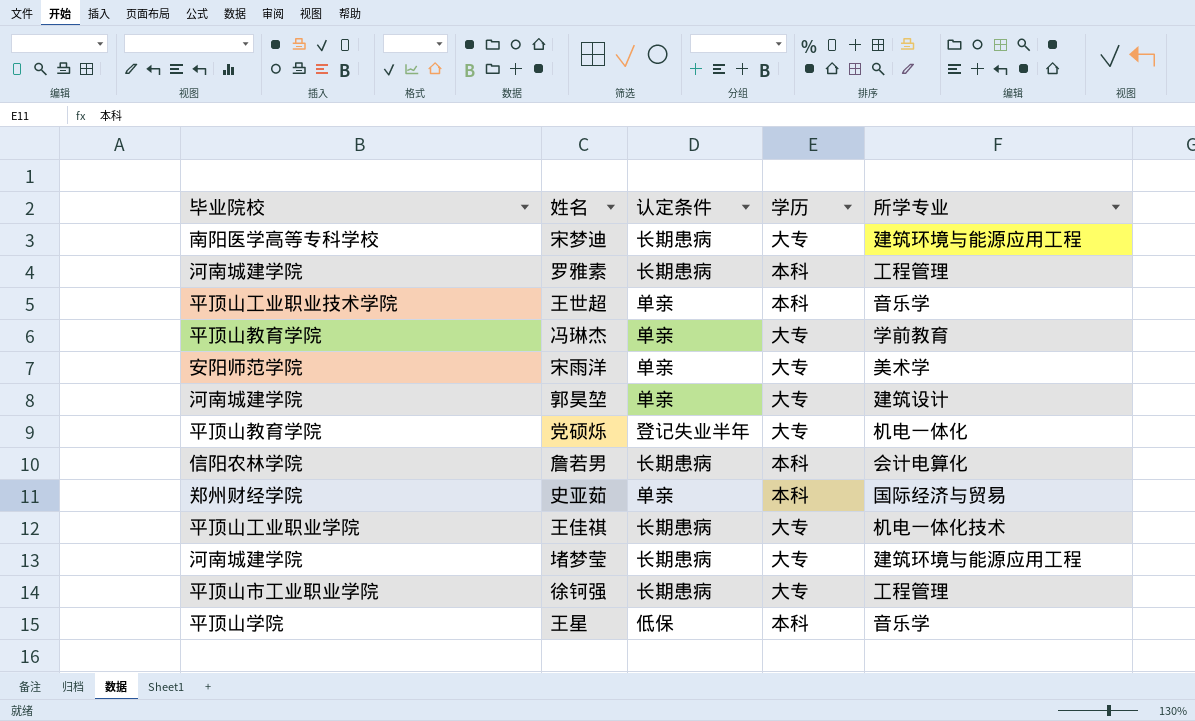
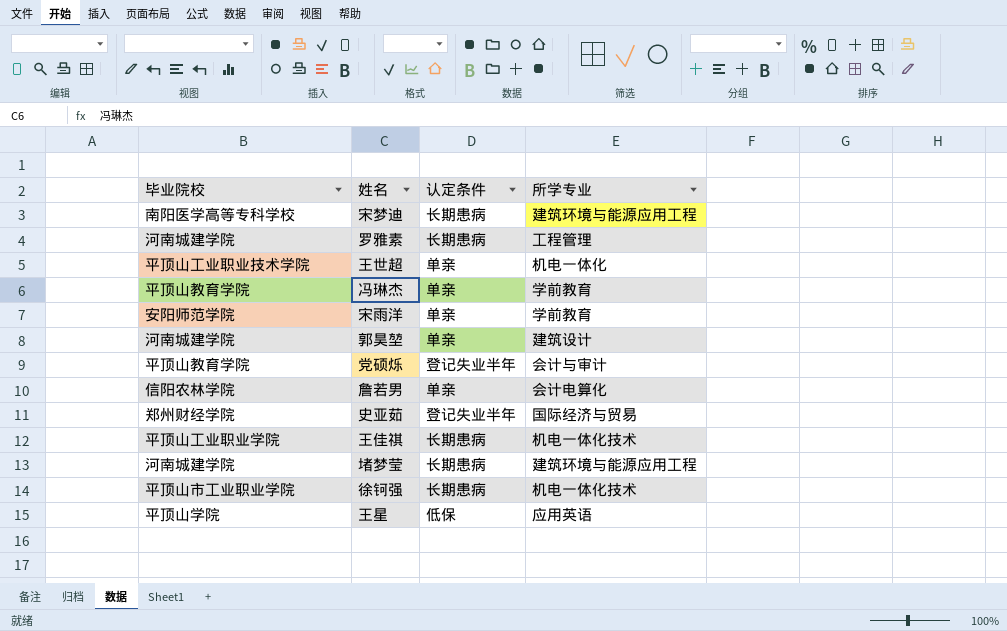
column 学历 | position: 4 -> none
王世超 | 所学专业: 音乐学 -> 机电一体化
宋雨洋 | 所学专业: 美术学 -> 学前教育
党硕烁 | 所学专业: 机电一体化 -> 会计与审计
詹若男 | 认定条件: 长期患病 -> 单亲
史亚茹 | 认定条件: 单亲 -> 登记失业半年
徐钶强 | 所学专业: 工程管理 -> 机电一体化技术
王星 | 所学专业: 音乐学 -> 应用英语

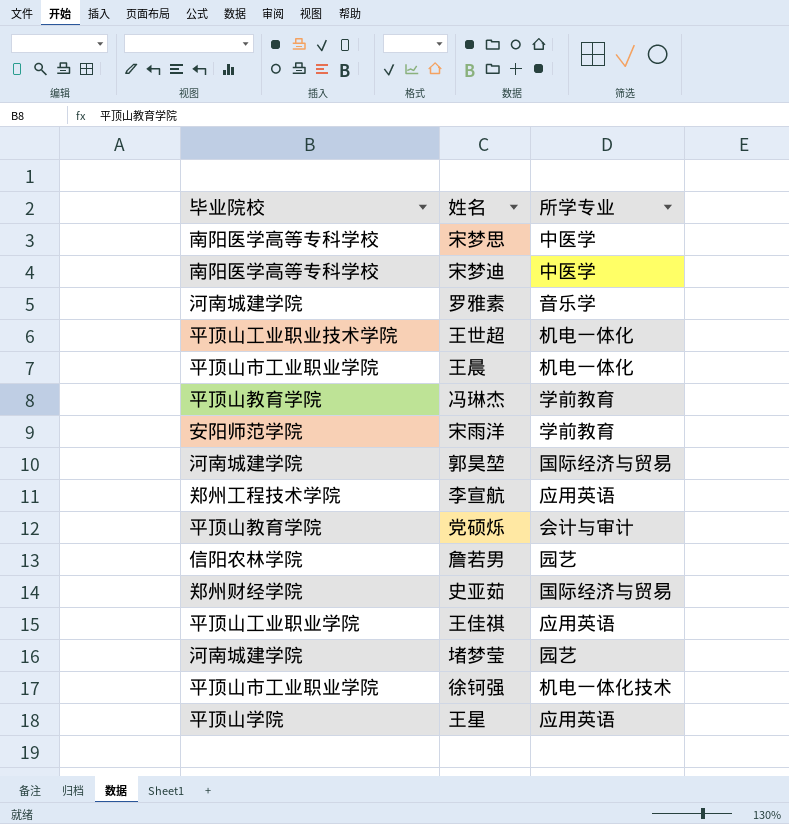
column 认定条件 | position: 3 -> none
row 宋梦思: none -> 南阳医学高等专科学校 | 中医学
宋梦迪 | 所学专业: 建筑环境与能源应用工程 -> 中医学
罗雅素 | 所学专业: 工程管理 -> 音乐学
row 王晨: none -> 平顶山市工业职业学院 | 机电一体化
郭昊堃 | 所学专业: 建筑设计 -> 国际经济与贸易
row 李宣航: none -> 郑州工程技术学院 | 应用英语
詹若男 | 所学专业: 会计电算化 -> 园艺
王佳祺 | 所学专业: 机电一体化技术 -> 应用英语
堵梦莹 | 所学专业: 建筑环境与能源应用工程 -> 园艺

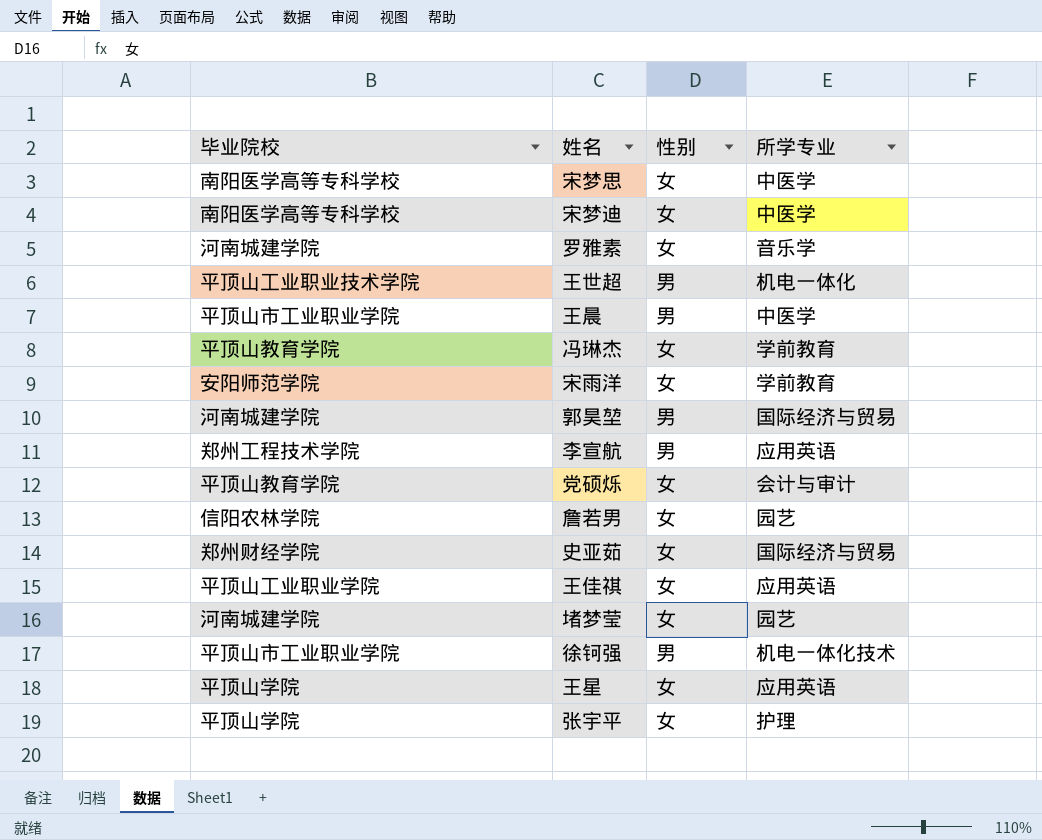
column 性别 | position: none -> 3
王晨 | 所学专业: 机电一体化 -> 中医学
row 张宇平: none -> 平顶山学院 | 女 | 护理

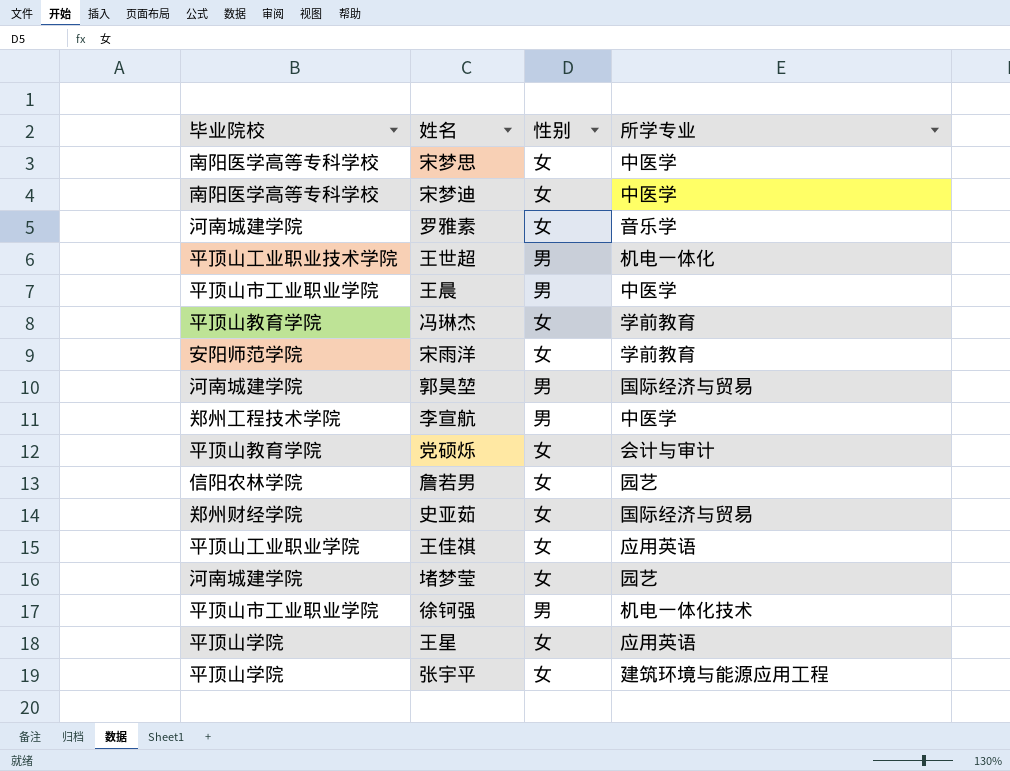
李宣航 | 所学专业: 应用英语 -> 中医学
张宇平 | 所学专业: 护理 -> 建筑环境与能源应用工程

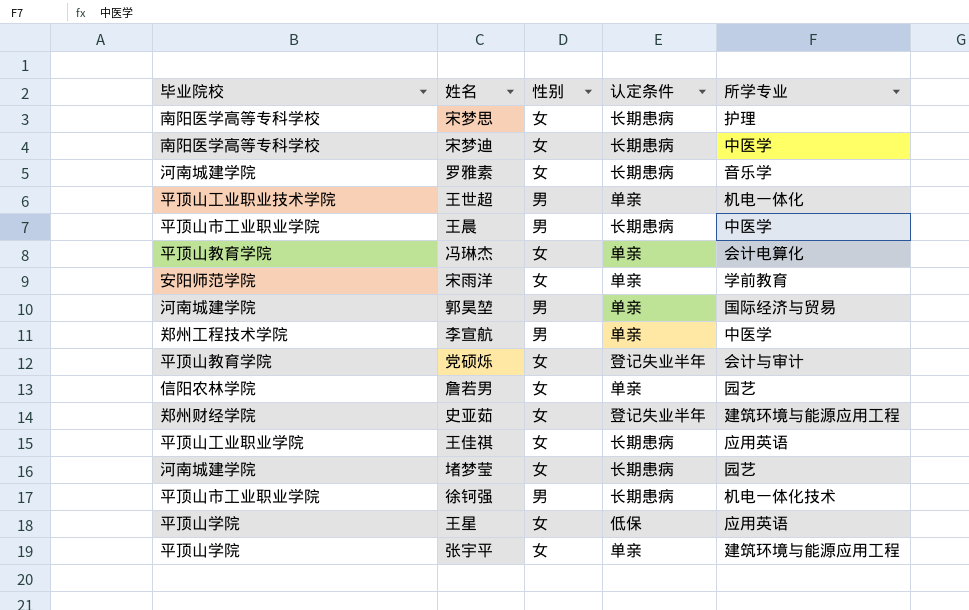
column 认定条件 | position: none -> 4
宋梦思 | 所学专业: 中医学 -> 护理
冯琳杰 | 所学专业: 学前教育 -> 会计电算化
史亚茹 | 所学专业: 国际经济与贸易 -> 建筑环境与能源应用工程

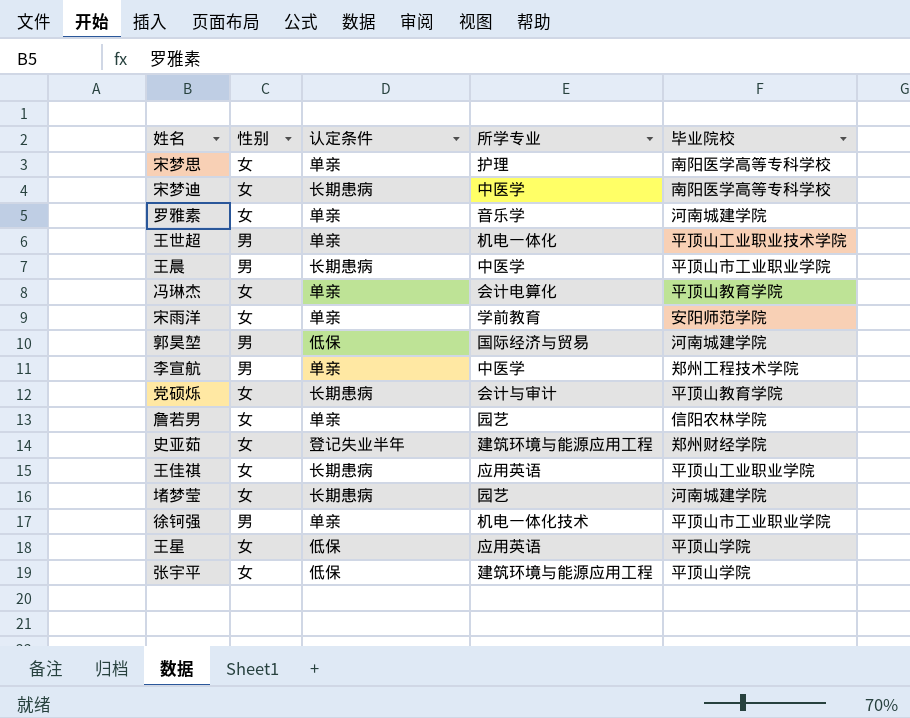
column 毕业院校 | position: 1 -> 5
宋梦思 | 认定条件: 长期患病 -> 单亲
罗雅素 | 认定条件: 长期患病 -> 单亲
郭昊堃 | 认定条件: 单亲 -> 低保
党硕烁 | 认定条件: 登记失业半年 -> 长期患病
徐钶强 | 认定条件: 长期患病 -> 单亲
张宇平 | 认定条件: 单亲 -> 低保

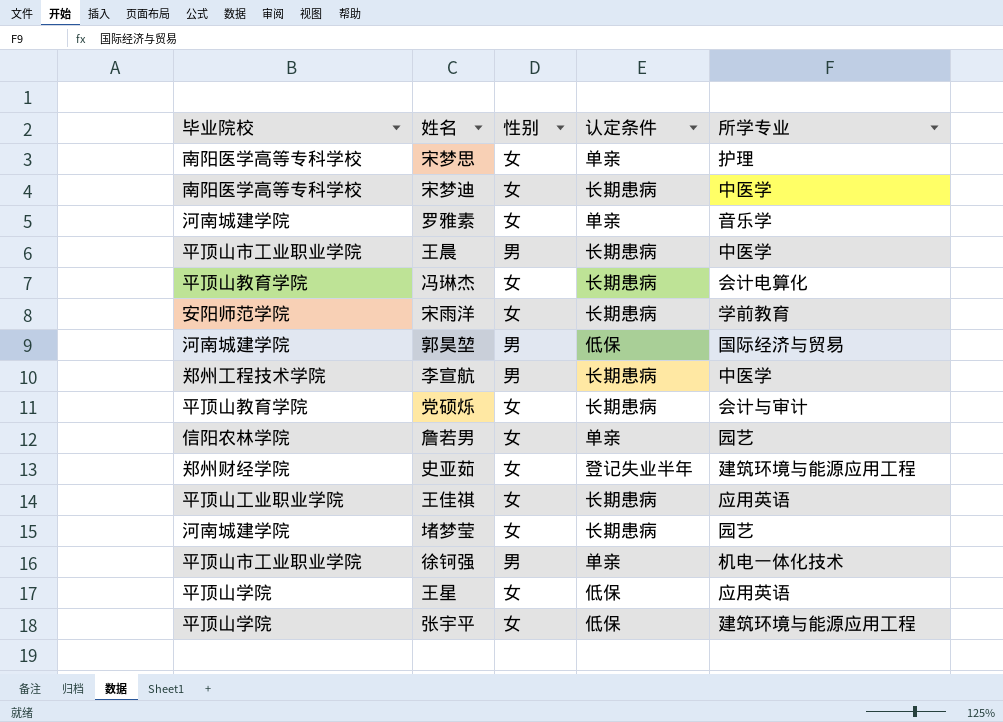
column 毕业院校 | position: 5 -> 1
row 王世超: 男 | 单亲 | 机电一体化 | 平顶山工业职业技术学院 -> none
冯琳杰 | 认定条件: 单亲 -> 长期患病
宋雨洋 | 认定条件: 单亲 -> 长期患病
李宣航 | 认定条件: 单亲 -> 长期患病

